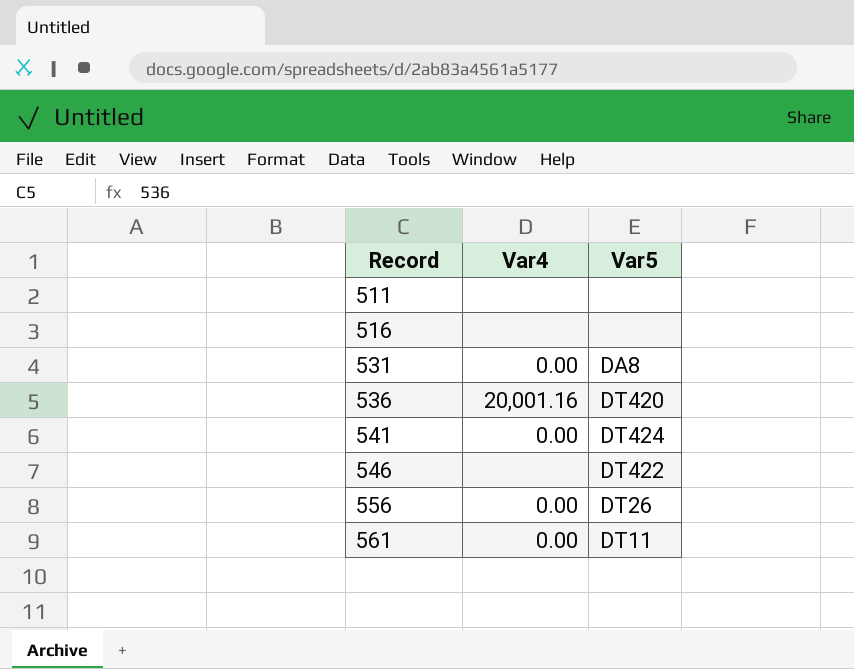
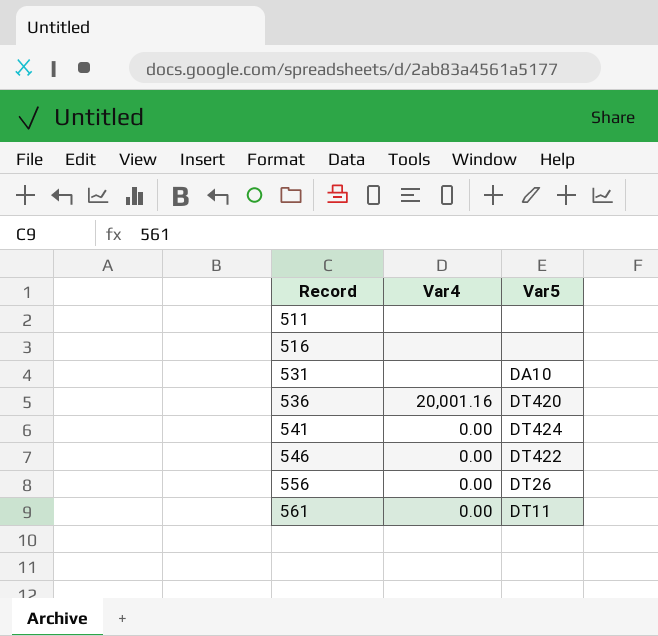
531 | Var4: 0.00 -> none
531 | Var5: DA8 -> DA10
546 | Var4: none -> 0.00

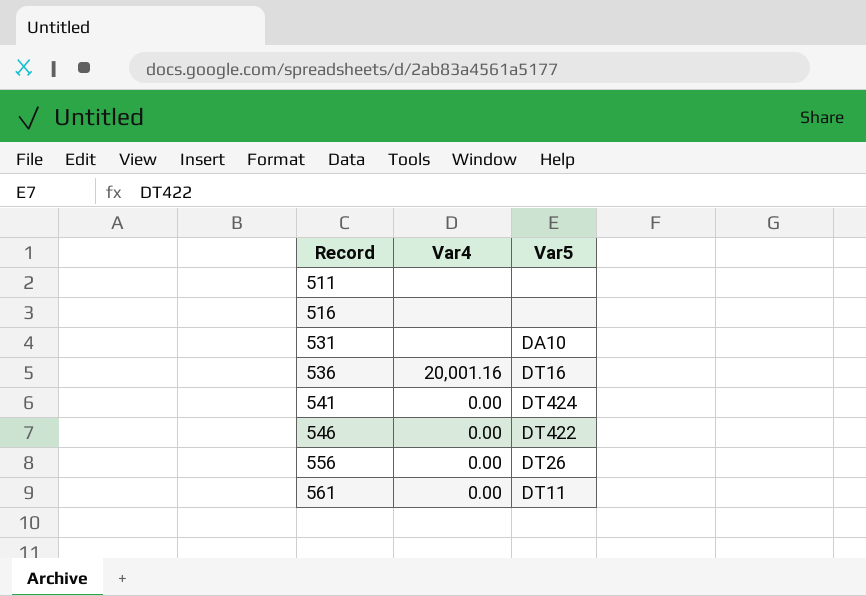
536 | Var5: DT420 -> DT16

